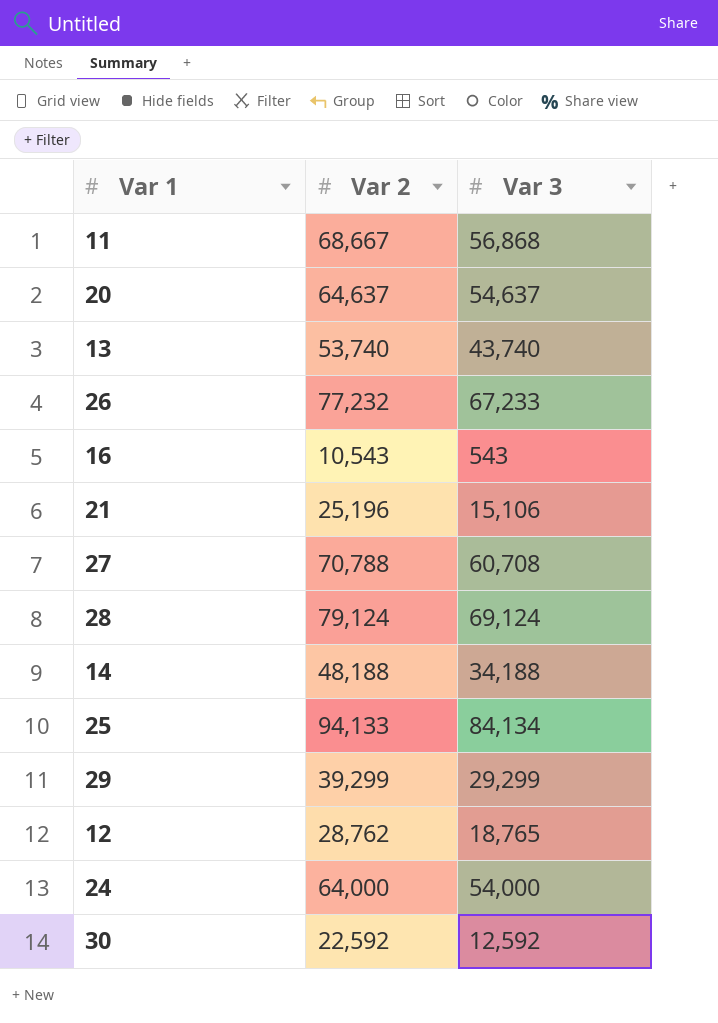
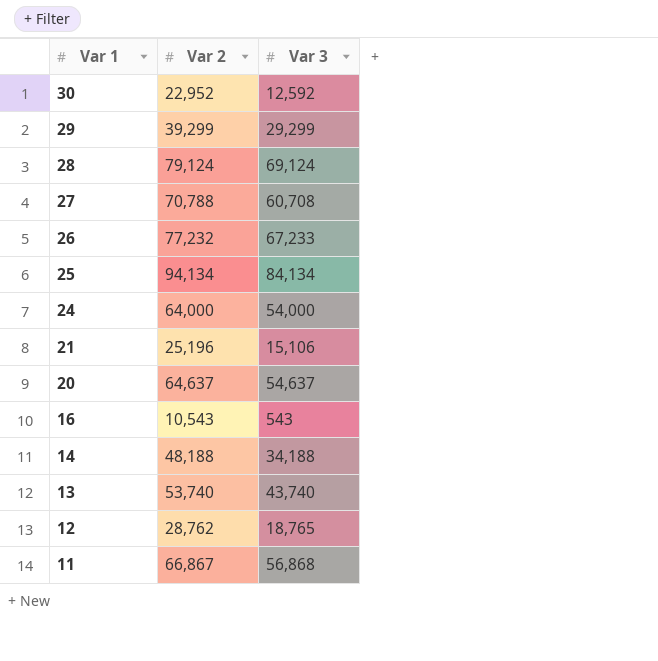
row order: none -> Var 1 descending
30 | Var 2: 22,592 -> 22,952
25 | Var 2: 94,133 -> 94,134
11 | Var 2: 68,667 -> 66,867

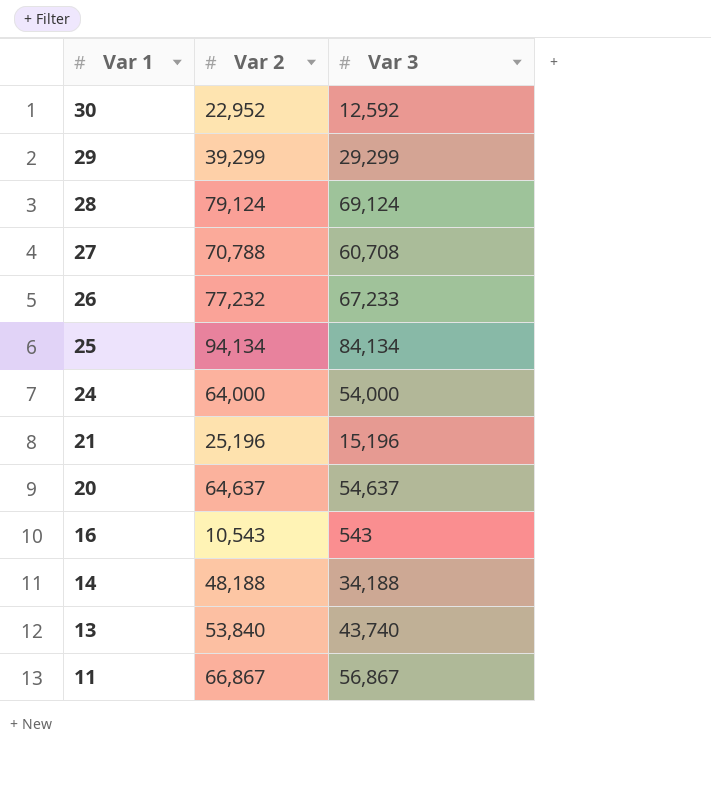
row 12: 28,762 | 18,765 -> none
21 | Var 3: 15,106 -> 15,196
13 | Var 2: 53,740 -> 53,840
11 | Var 3: 56,868 -> 56,867

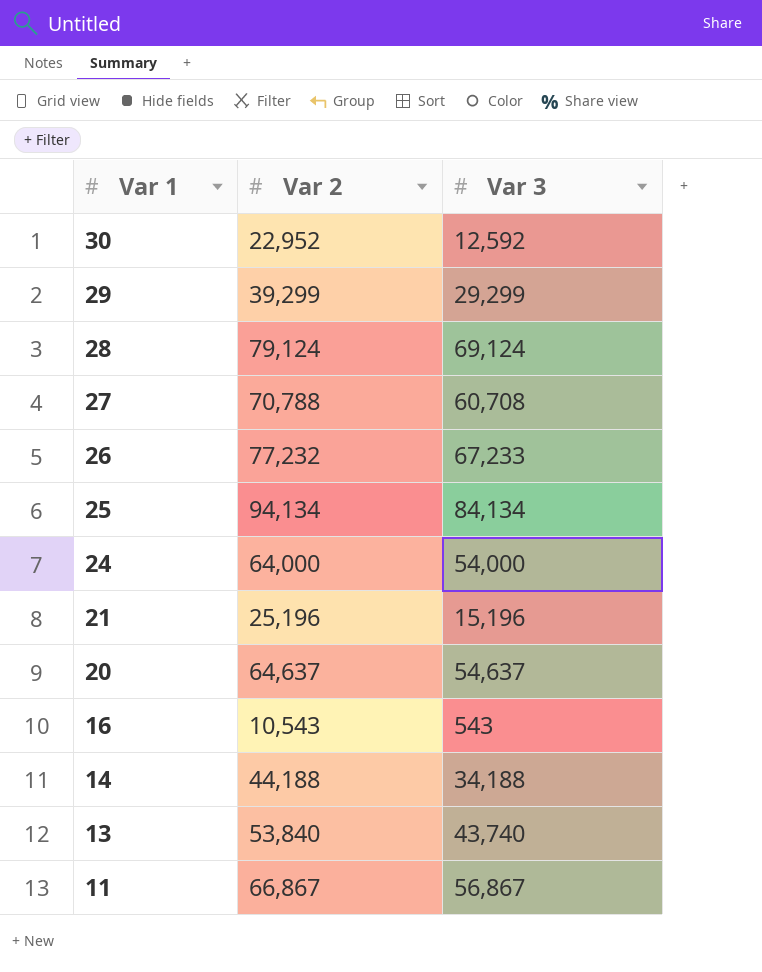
14 | Var 2: 48,188 -> 44,188

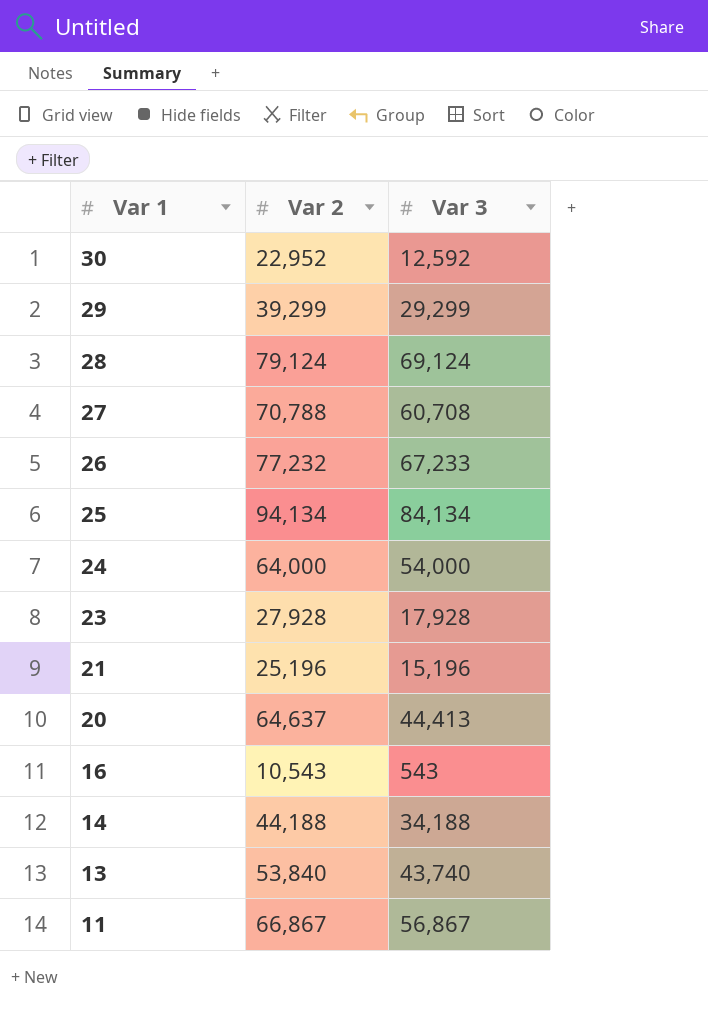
row 23: none -> 27,928 | 17,928
20 | Var 3: 54,637 -> 44,413

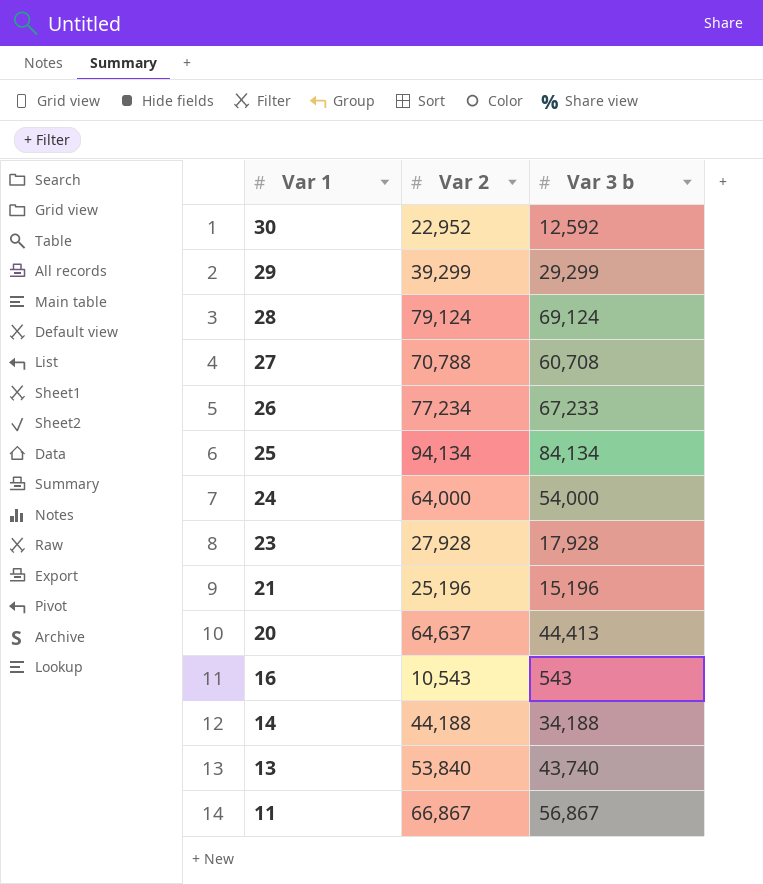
column name: Var 3 -> Var 3 b
26 | Var 2: 77,232 -> 77,234

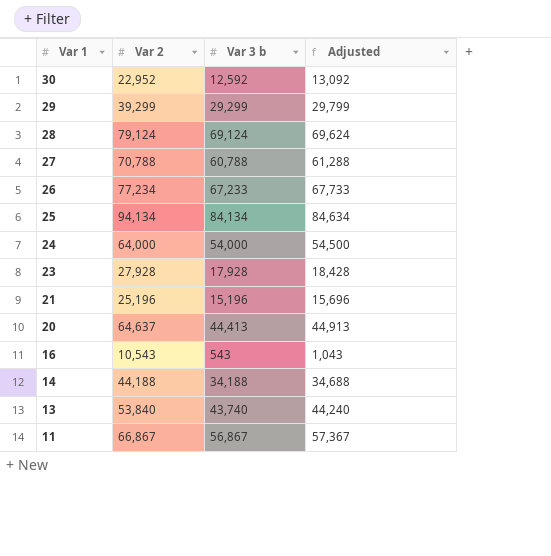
column Adjusted | formula: none -> [Var 3 b] + 500
27 | Var 3 b: 60,708 -> 60,788

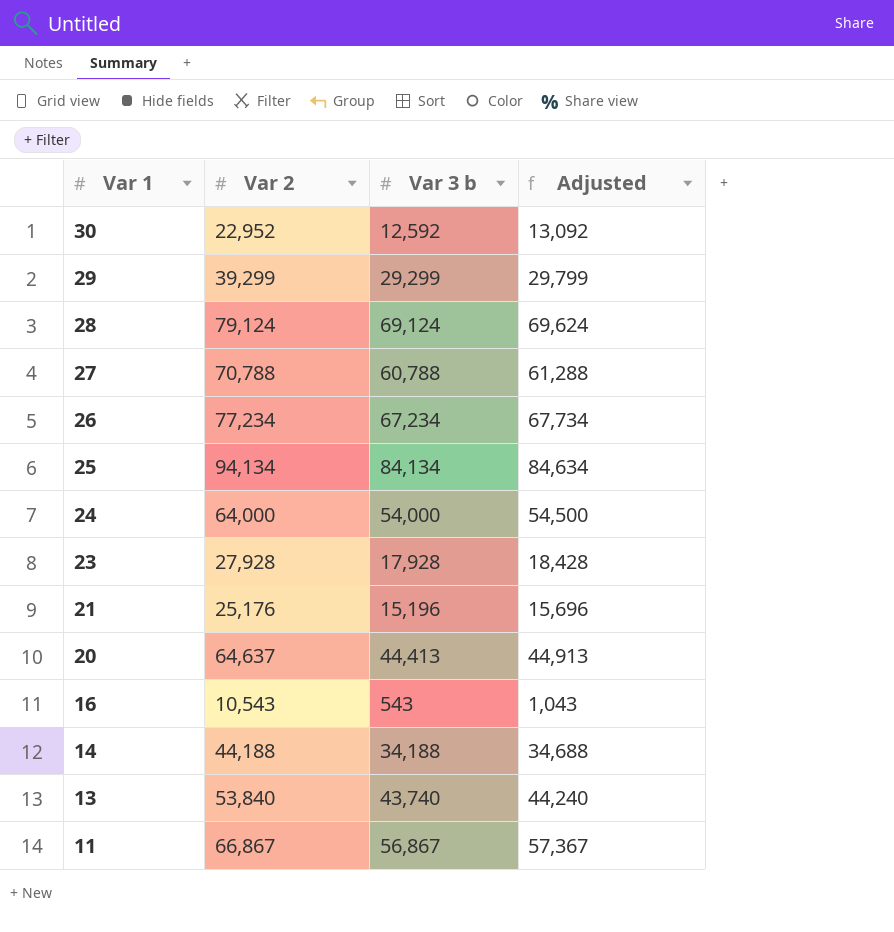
26 | Var 3 b: 67,233 -> 67,234
26 | Adjusted: 67,733 -> 67,734
21 | Var 2: 25,196 -> 25,176

